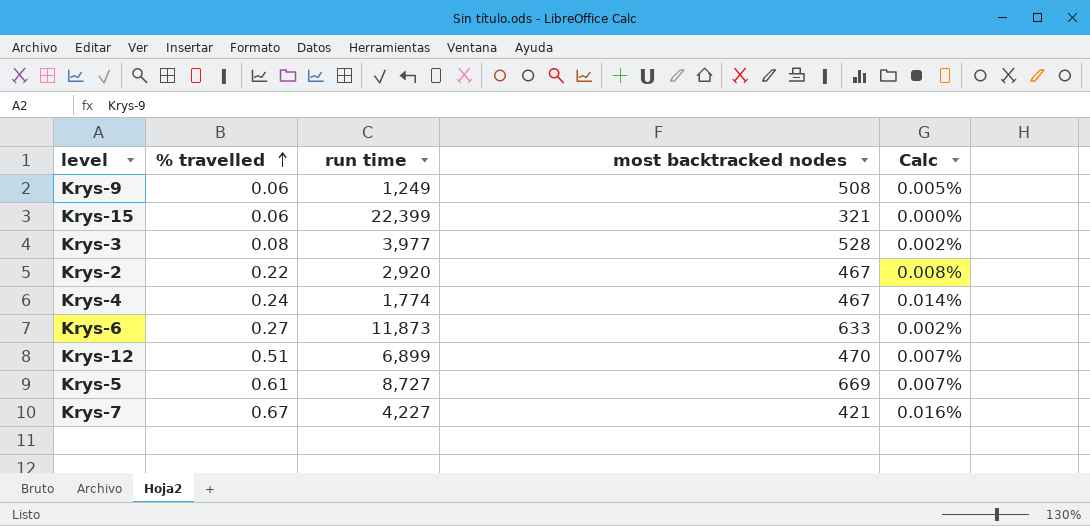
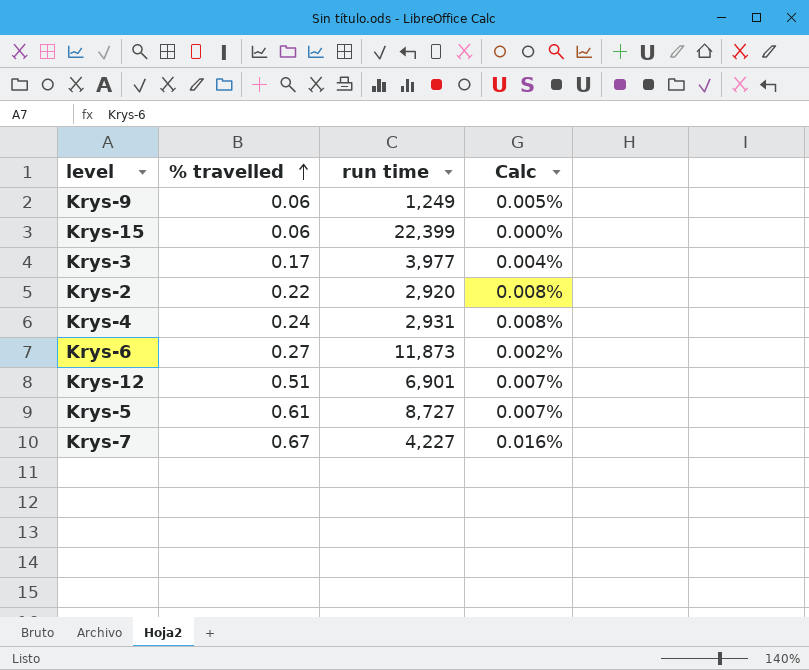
column most backtracked nodes | position: 4 -> none
Krys-3 | % travelled: 0.08 -> 0.17
Krys-3 | Calc: 0.002% -> 0.004%
Krys-4 | run time: 1,774 -> 2,931
Krys-4 | Calc: 0.014% -> 0.008%
Krys-12 | run time: 6,899 -> 6,901

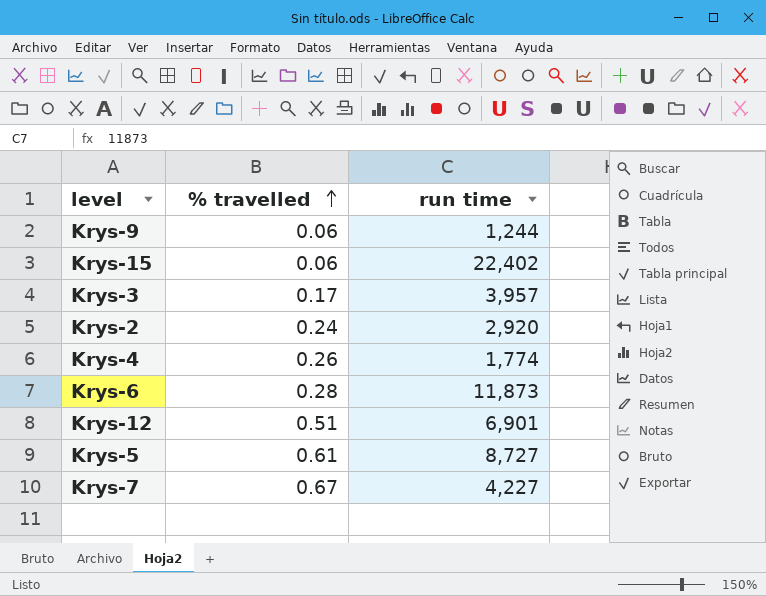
column Calc | formula: [% travelled] / [run time] -> none
Krys-9 | run time: 1,249 -> 1,244
Krys-15 | run time: 22,399 -> 22,402
Krys-3 | run time: 3,977 -> 3,957
Krys-2 | % travelled: 0.22 -> 0.24
Krys-4 | % travelled: 0.24 -> 0.26
Krys-4 | run time: 2,931 -> 1,774
Krys-6 | % travelled: 0.27 -> 0.28

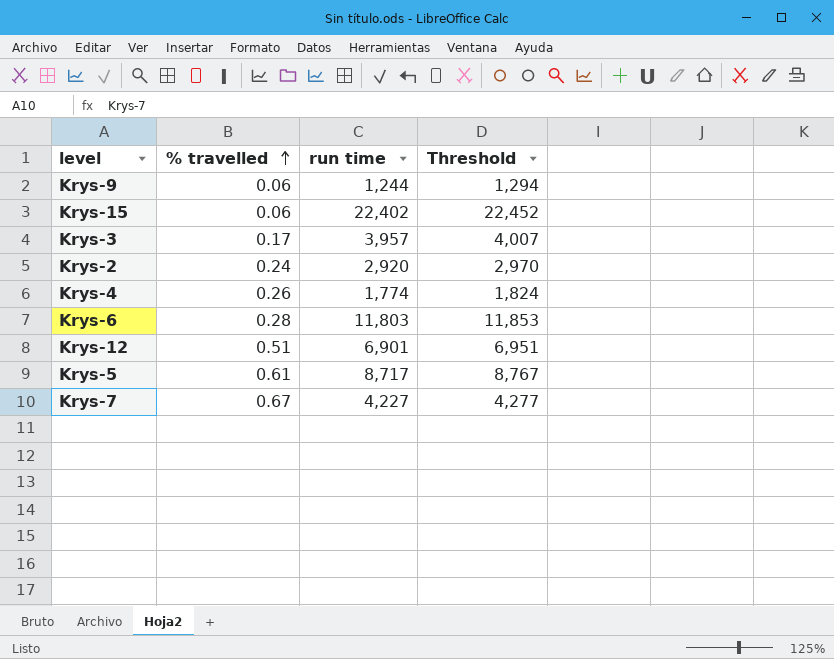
column Threshold | formula: none -> [run time] + 50
Krys-6 | run time: 11,873 -> 11,803
Krys-5 | run time: 8,727 -> 8,717

